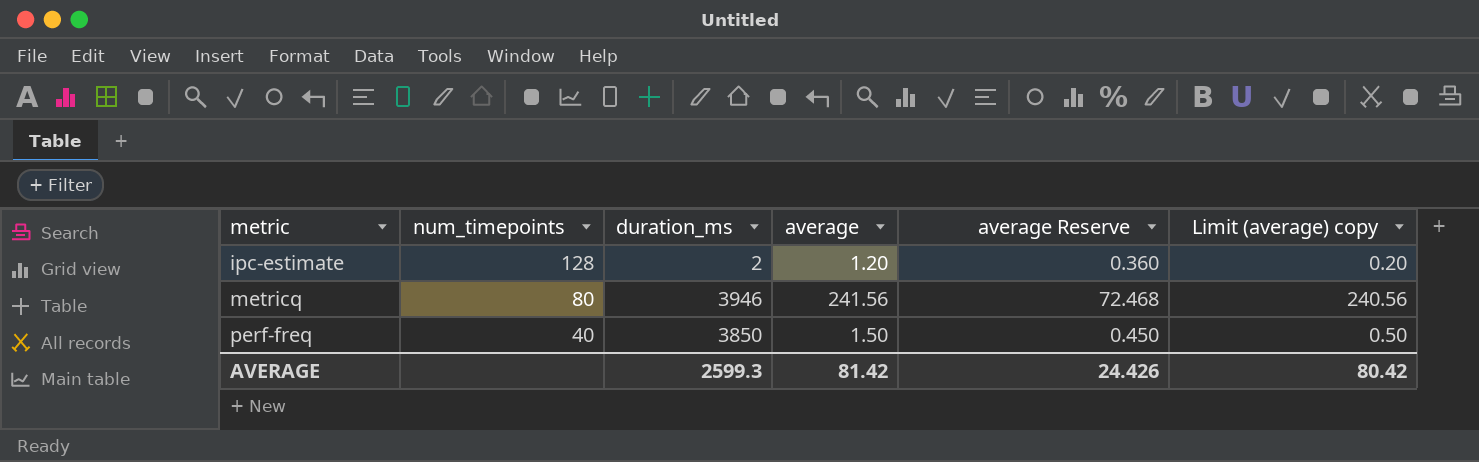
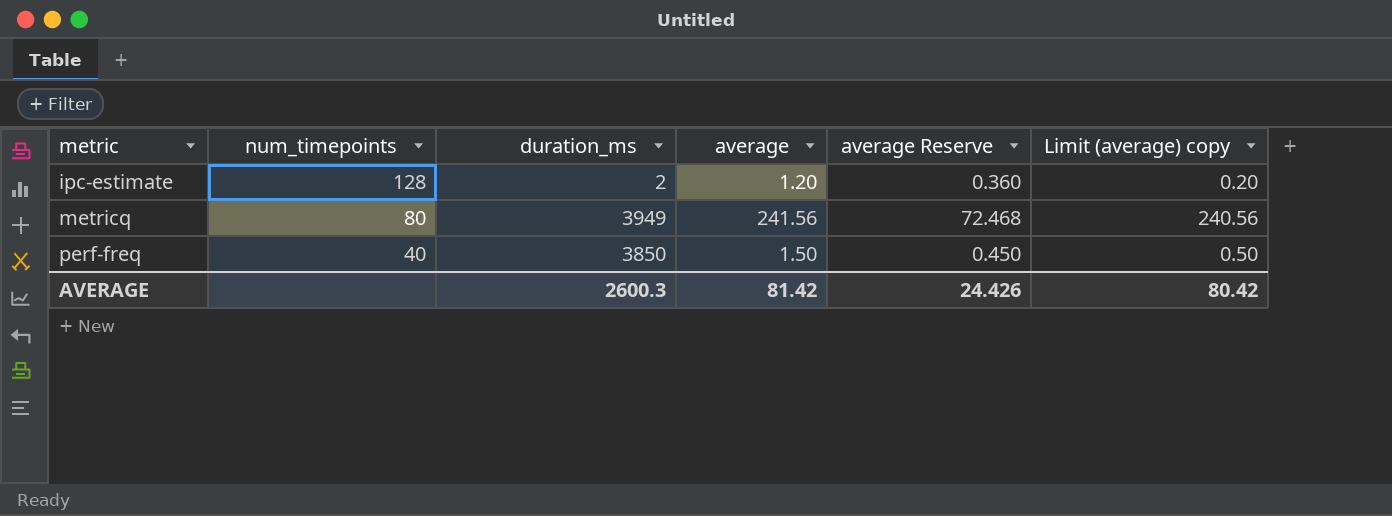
metricq | duration_ms: 3946 -> 3949
AVERAGE | duration_ms: 2599.3 -> 2600.3

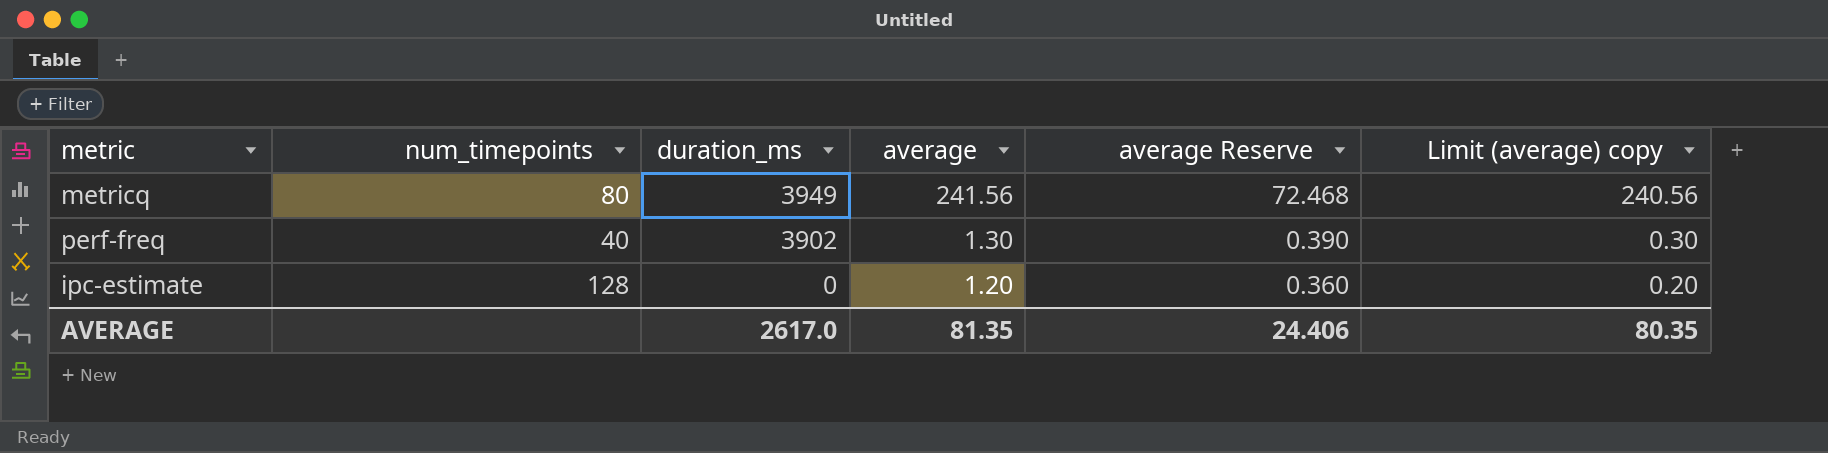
row order: metric ascending -> duration_ms descending
perf-freq | duration_ms: 3850 -> 3902
perf-freq | average: 1.50 -> 1.30
perf-freq | average Reserve: 0.450 -> 0.390
perf-freq | Limit (average) copy: 0.50 -> 0.30
ipc-estimate | duration_ms: 2 -> 0
AVERAGE | duration_ms: 2600.3 -> 2617.0
AVERAGE | average: 81.42 -> 81.35
AVERAGE | average Reserve: 24.426 -> 24.406
AVERAGE | Limit (average) copy: 80.42 -> 80.35

